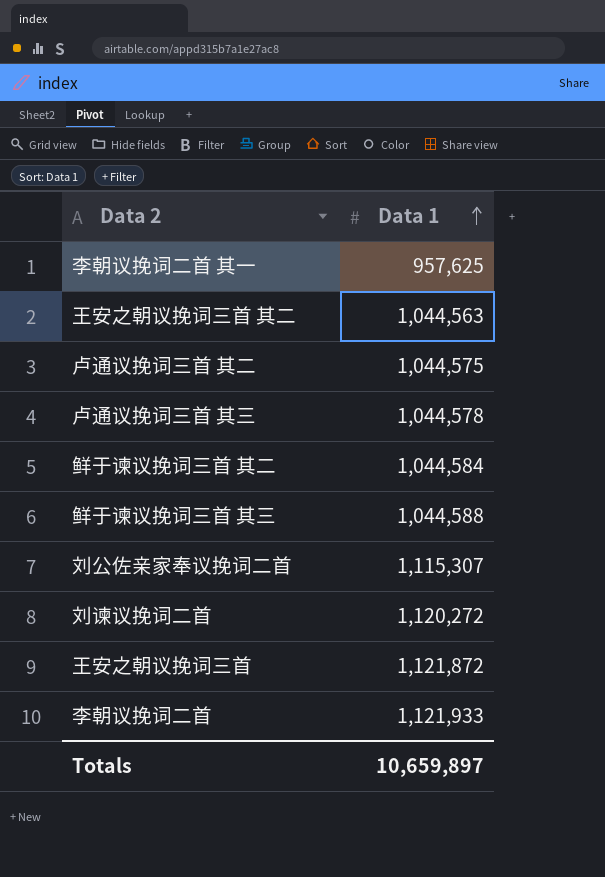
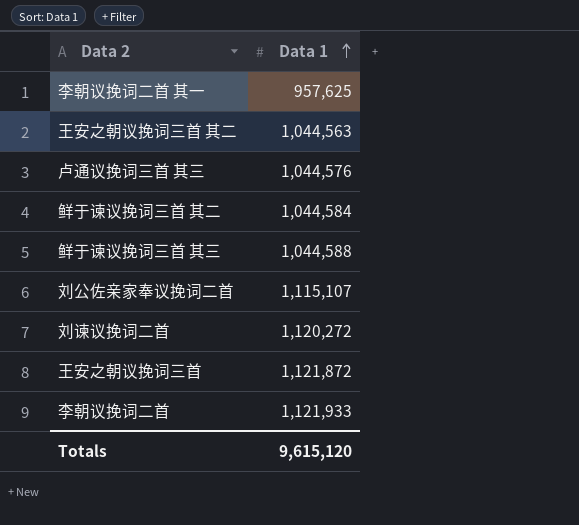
row 卢通议挽词三首 其二: 1,044,575 -> none
卢通议挽词三首 其三 | Data 1: 1,044,578 -> 1,044,576
刘公佐亲家奉议挽词二首 | Data 1: 1,115,307 -> 1,115,107
Totals | Data 1: 10,659,897 -> 9,615,120

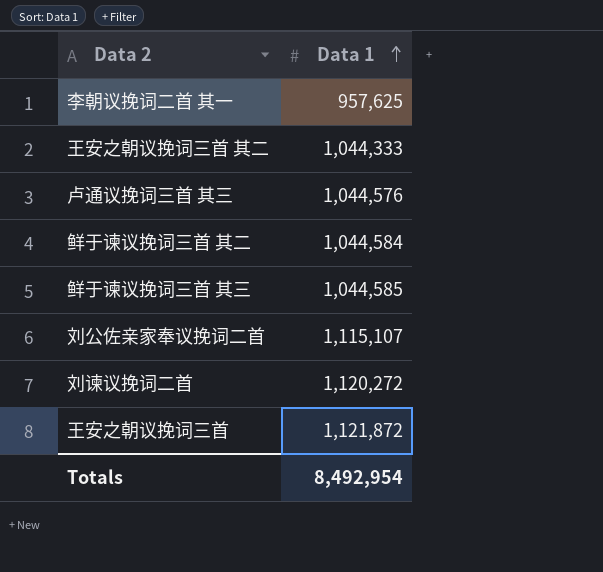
row 李朝议挽词二首: 1,121,933 -> none
王安之朝议挽词三首 其二 | Data 1: 1,044,563 -> 1,044,333
鲜于谏议挽词三首 其三 | Data 1: 1,044,588 -> 1,044,585
Totals | Data 1: 9,615,120 -> 8,492,954

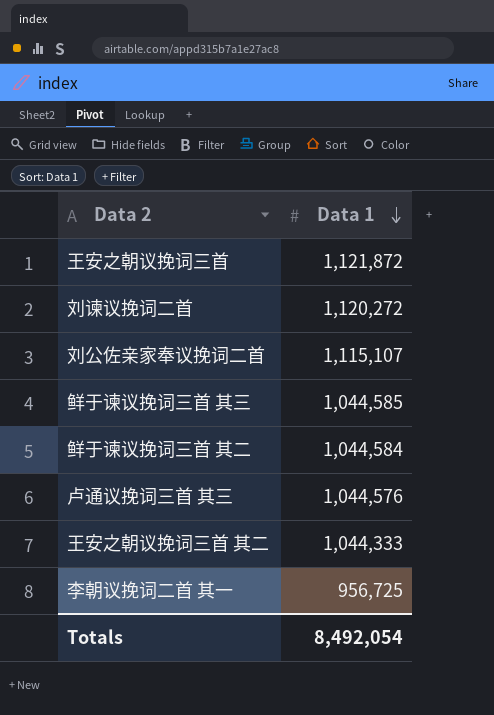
row order: Data 1 ascending -> Data 1 descending
李朝议挽词二首 其一 | Data 1: 957,625 -> 956,725
Totals | Data 1: 8,492,954 -> 8,492,054

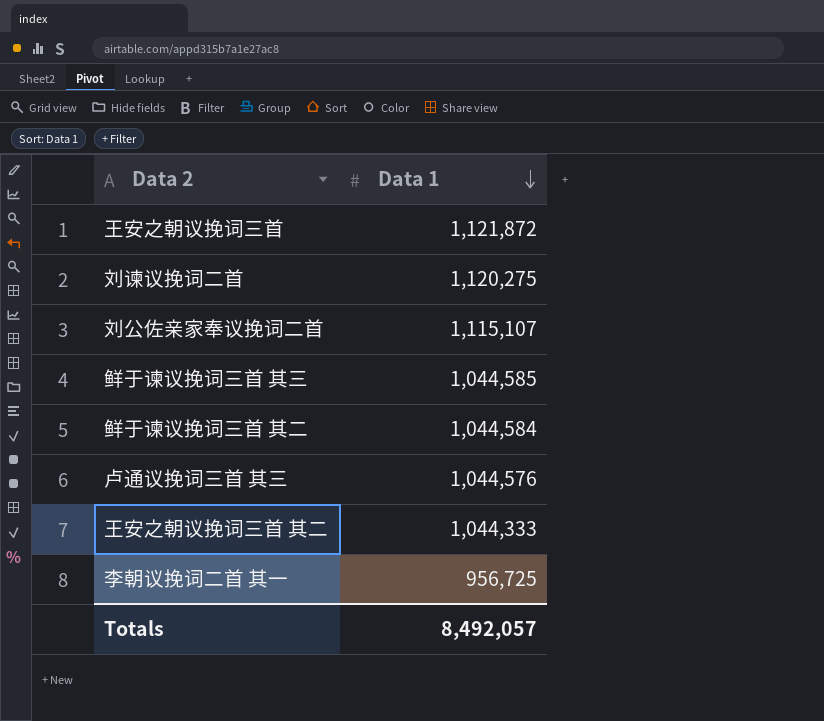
刘谏议挽词二首 | Data 1: 1,120,272 -> 1,120,275
Totals | Data 1: 8,492,054 -> 8,492,057

